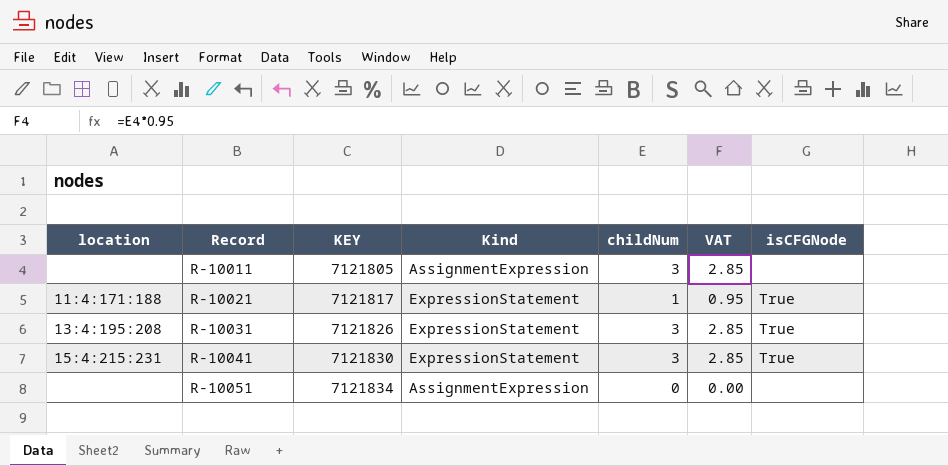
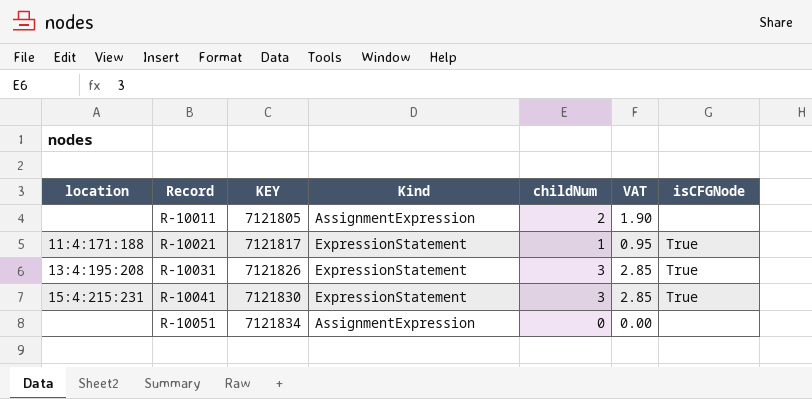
R-10011 | childNum: 3 -> 2
R-10011 | VAT: 2.85 -> 1.90

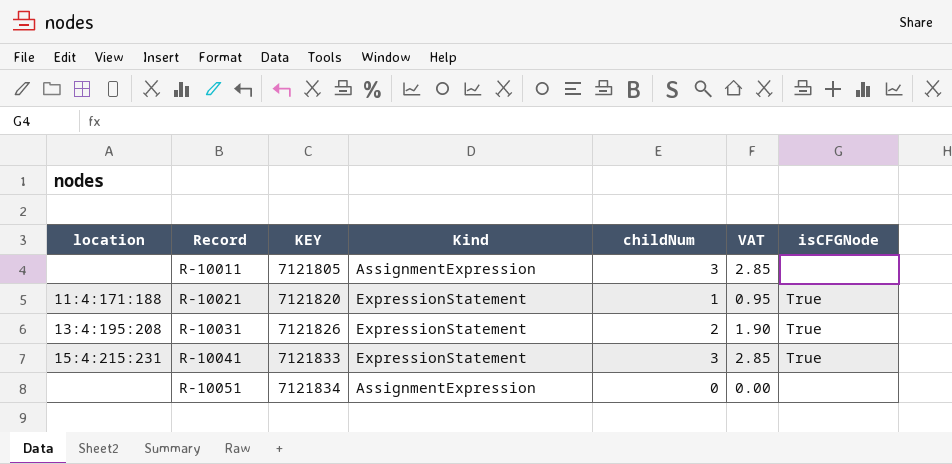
R-10011 | childNum: 2 -> 3
R-10011 | VAT: 1.90 -> 2.85
R-10021 | KEY: 7121817 -> 7121820
R-10031 | childNum: 3 -> 2
R-10031 | VAT: 2.85 -> 1.90
R-10041 | KEY: 7121830 -> 7121833

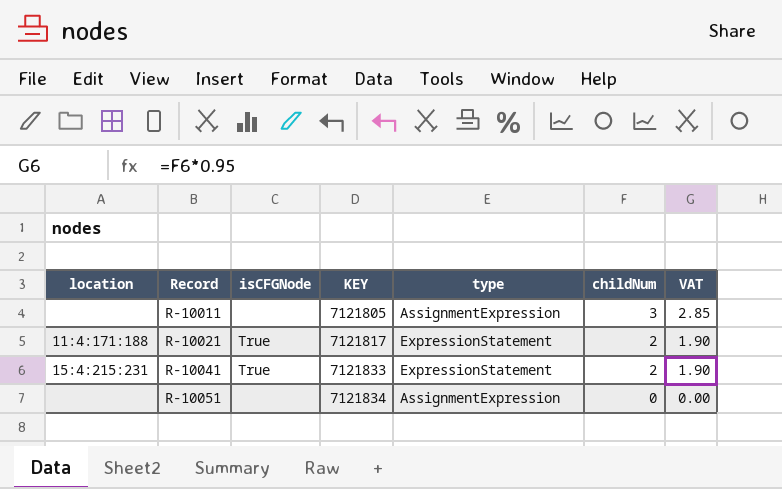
column isCFGNode | position: 7 -> 3
column name: Kind -> type
row R-10031: 13:4:195:208 | 7121826 | ExpressionStatement | 2 | 1.90 | True -> none
R-10021 | KEY: 7121820 -> 7121817
R-10021 | childNum: 1 -> 2
R-10021 | VAT: 0.95 -> 1.90
R-10041 | childNum: 3 -> 2
R-10041 | VAT: 2.85 -> 1.90

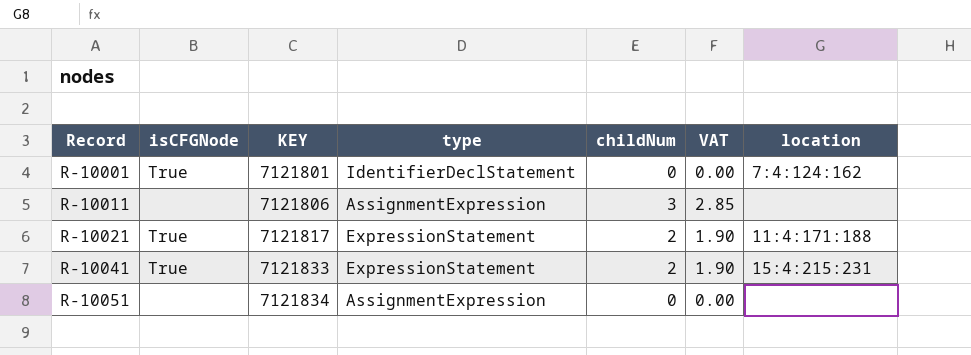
column location | position: 1 -> 7
row R-10001: none -> True | 7121801 | IdentifierDeclStatement | 0 | 0.00 | 7:4:124:162
R-10011 | KEY: 7121805 -> 7121806

